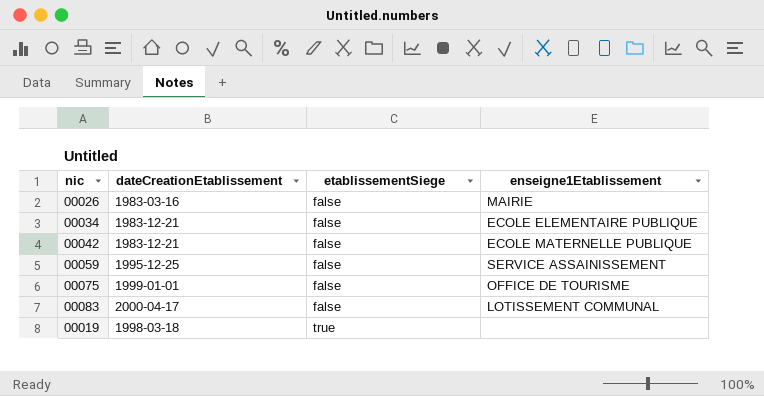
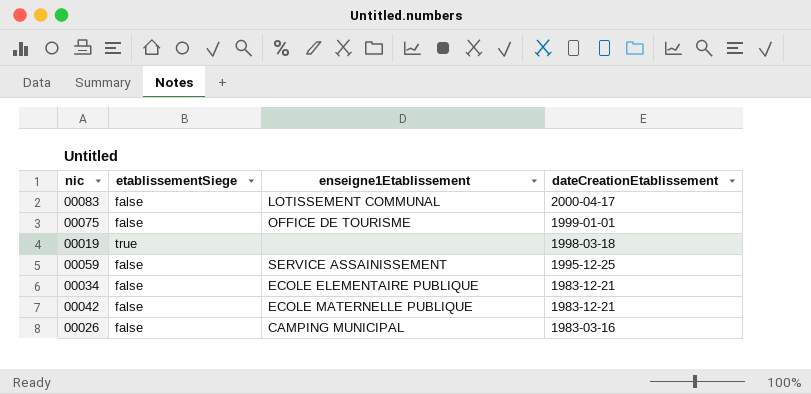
row order: etablissementSiege ascending -> dateCreationEtablissement descending
column dateCreationEtablissement | position: 2 -> 4
00026 | enseigne1Etablissement: MAIRIE -> CAMPING MUNICIPAL

